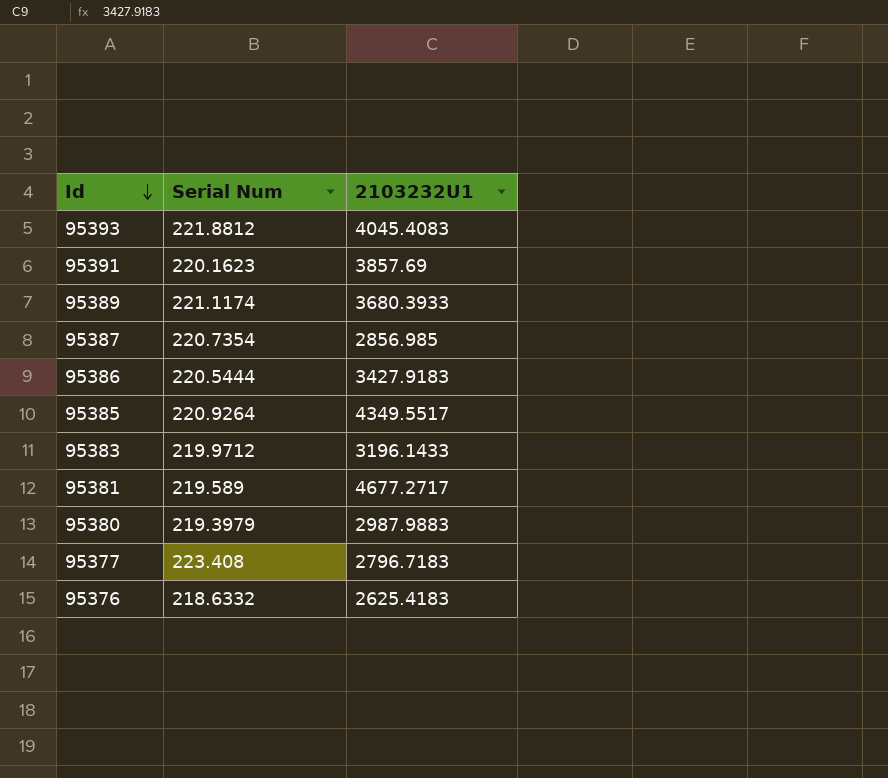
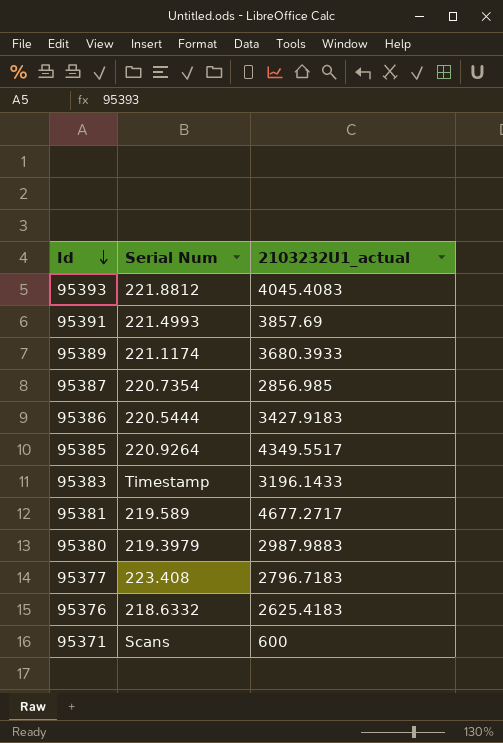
column name: 2103232U1 -> 2103232U1_actual
95391 | Serial Num: 220.1623 -> 221.4993
95383 | Serial Num: 219.9712 -> Timestamp
row 95371: none -> Scans | 600

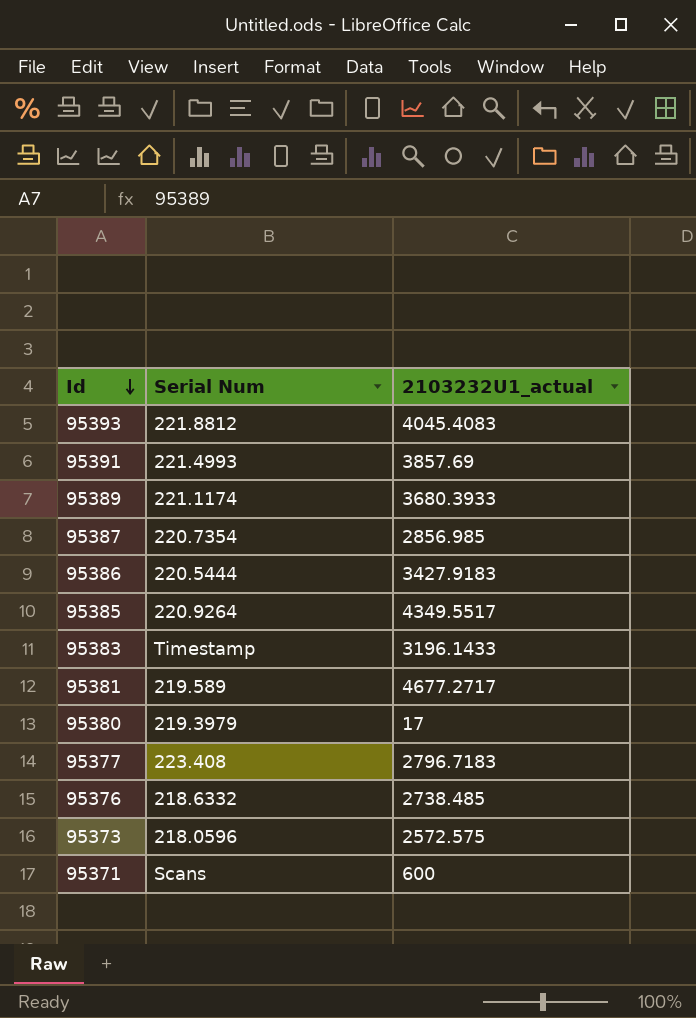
95380 | 2103232U1_actual: 2987.9883 -> 17
95376 | 2103232U1_actual: 2625.4183 -> 2738.485
row 95373: none -> 218.0596 | 2572.575

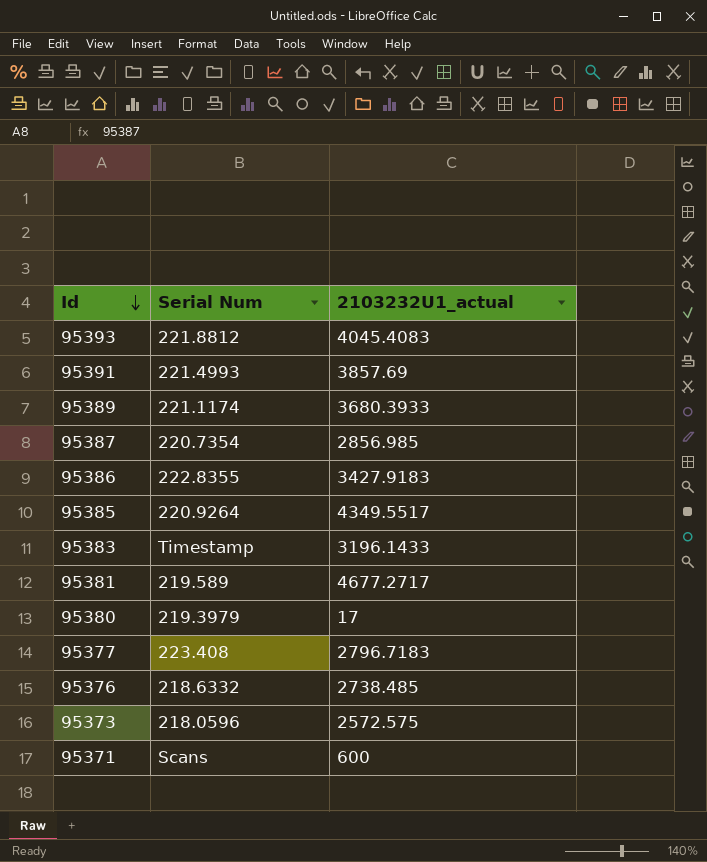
95386 | Serial Num: 220.5444 -> 222.8355

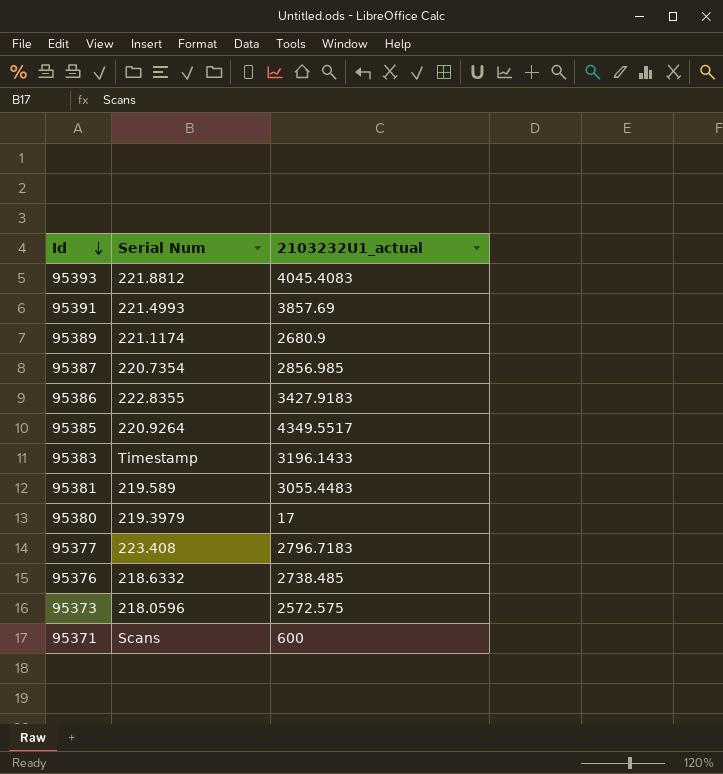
95389 | 2103232U1_actual: 3680.3933 -> 2680.9
95381 | 2103232U1_actual: 4677.2717 -> 3055.4483

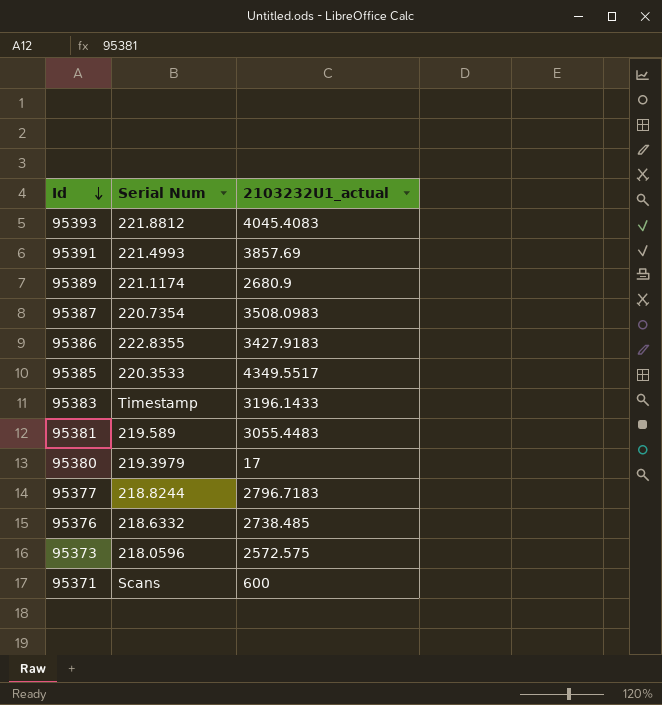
95387 | 2103232U1_actual: 2856.985 -> 3508.0983
95385 | Serial Num: 220.9264 -> 220.3533
95377 | Serial Num: 223.408 -> 218.8244

